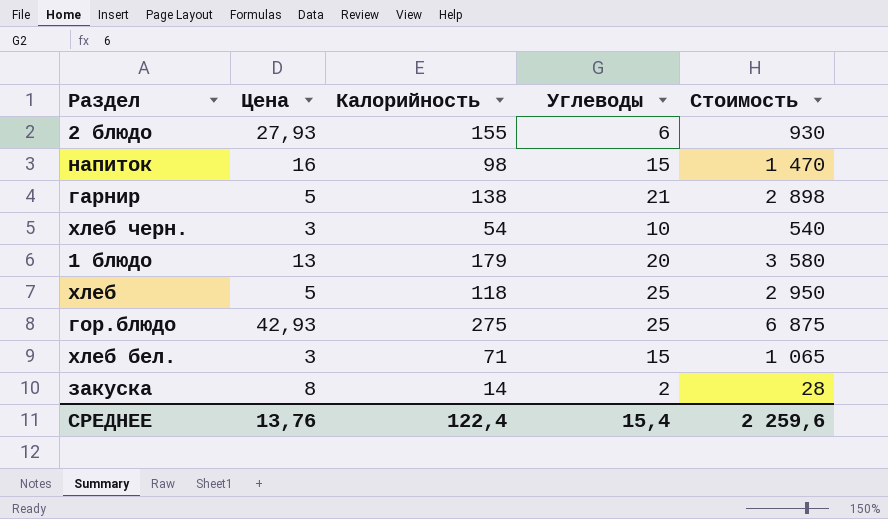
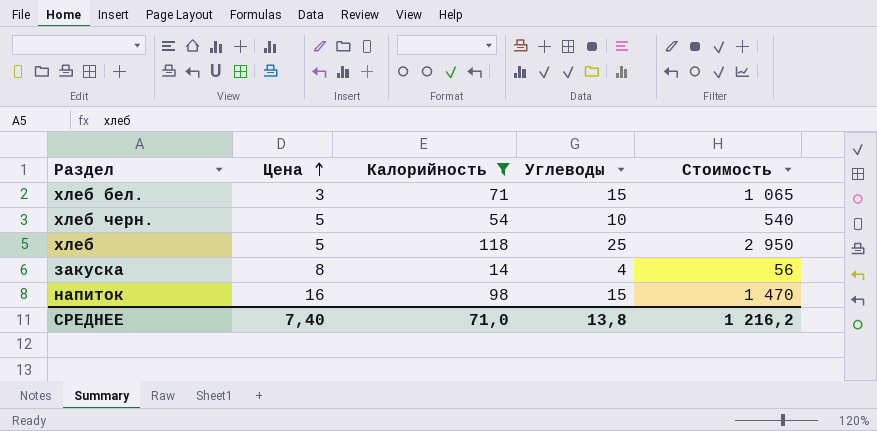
filter: none -> Калорийность <= 118
row order: none -> Цена ascending
хлеб черн. | Цена: 3 -> 5
закуска | Углеводы: 2 -> 4
закуска | Стоимость: 28 -> 56
СРЕДНЕЕ | Цена: 13,76 -> 7,40
СРЕДНЕЕ | Калорийность: 122,4 -> 71,0
СРЕДНЕЕ | Углеводы: 15,4 -> 13,8
СРЕДНЕЕ | Стоимость: 2 259,6 -> 1 216,2

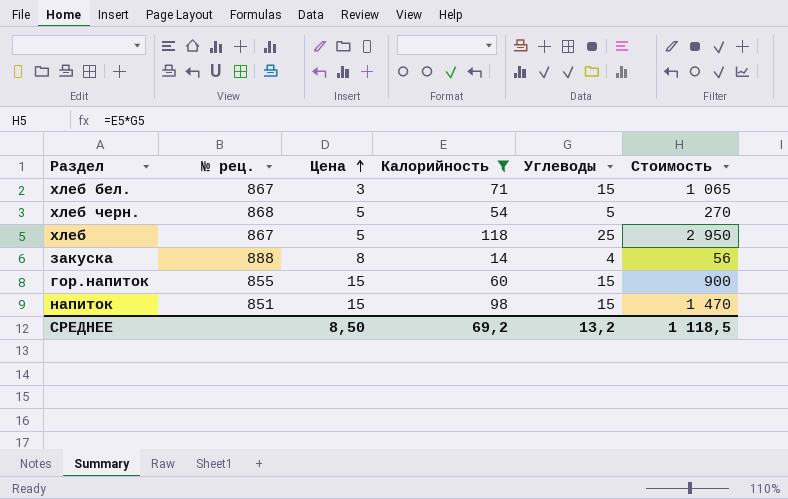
column № рец. | position: none -> 2
хлеб черн. | Углеводы: 10 -> 5
хлеб черн. | Стоимость: 540 -> 270
row гор.напиток: none -> 855 | 15 | 60 | 15 | 900
напиток | Цена: 16 -> 15
СРЕДНЕЕ | Цена: 7,40 -> 8,50
СРЕДНЕЕ | Калорийность: 71,0 -> 69,2
СРЕДНЕЕ | Углеводы: 13,8 -> 13,2
СРЕДНЕЕ | Стоимость: 1 216,2 -> 1 118,5

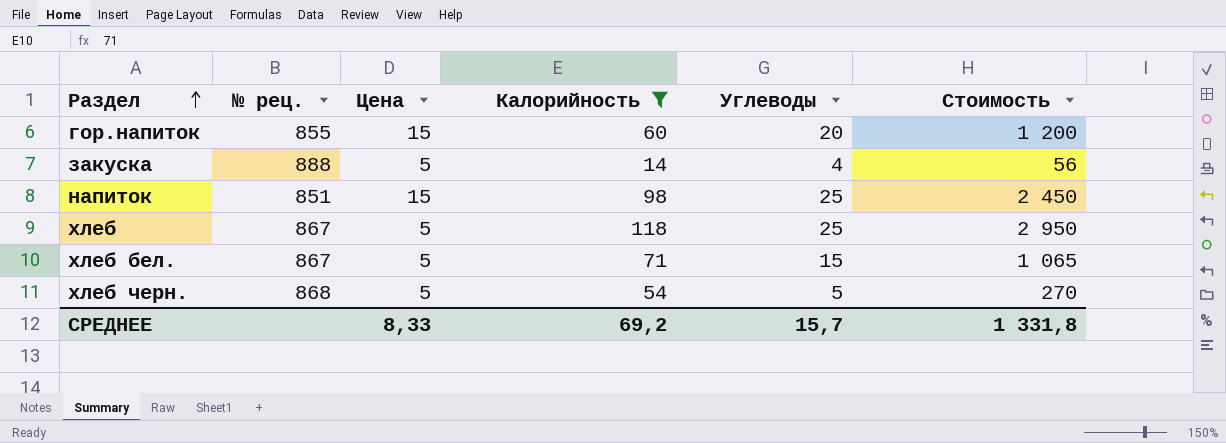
row order: Цена ascending -> Раздел ascending
гор.напиток | Углеводы: 15 -> 20
гор.напиток | Стоимость: 900 -> 1 200
закуска | Цена: 8 -> 5
напиток | Углеводы: 15 -> 25
напиток | Стоимость: 1 470 -> 2 450
хлеб бел. | Цена: 3 -> 5
СРЕДНЕЕ | Цена: 8,50 -> 8,33
СРЕДНЕЕ | Углеводы: 13,2 -> 15,7
СРЕДНЕЕ | Стоимость: 1 118,5 -> 1 331,8

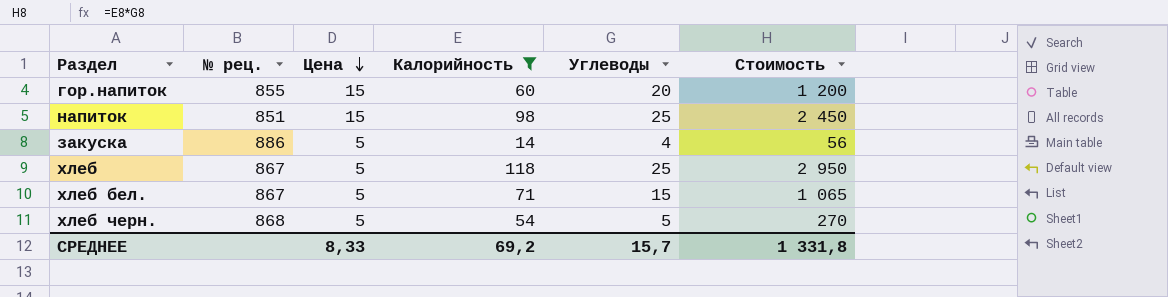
row order: Раздел ascending -> Цена descending
закуска | № рец.: 888 -> 886

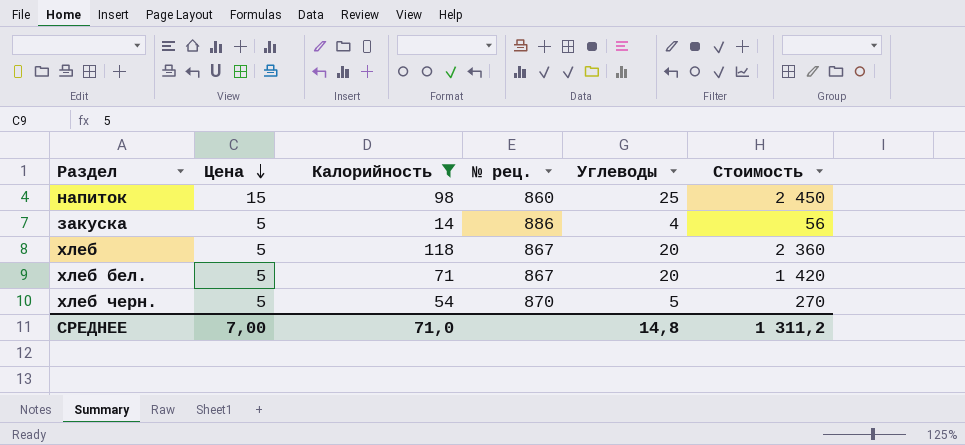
column № рец. | position: 2 -> 4
row гор.напиток: 855 | 15 | 60 | 20 | 1 200 -> none
напиток | № рец.: 851 -> 860
хлеб | Углеводы: 25 -> 20
хлеб | Стоимость: 2 950 -> 2 360
хлеб бел. | Углеводы: 15 -> 20
хлеб бел. | Стоимость: 1 065 -> 1 420
хлеб черн. | № рец.: 868 -> 870
СРЕДНЕЕ | Цена: 8,33 -> 7,00
СРЕДНЕЕ | Калорийность: 69,2 -> 71,0
СРЕДНЕЕ | Углеводы: 15,7 -> 14,8
СРЕДНЕЕ | Стоимость: 1 331,8 -> 1 311,2

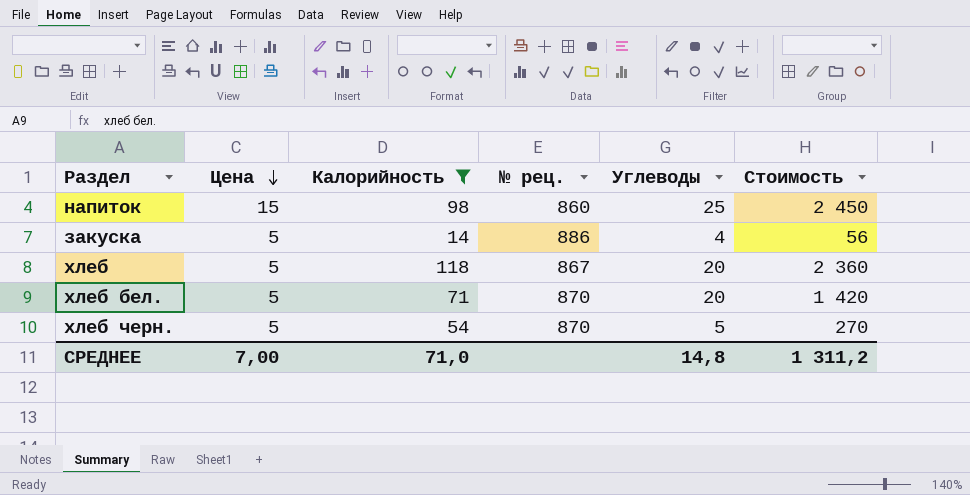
хлеб бел. | № рец.: 867 -> 870

